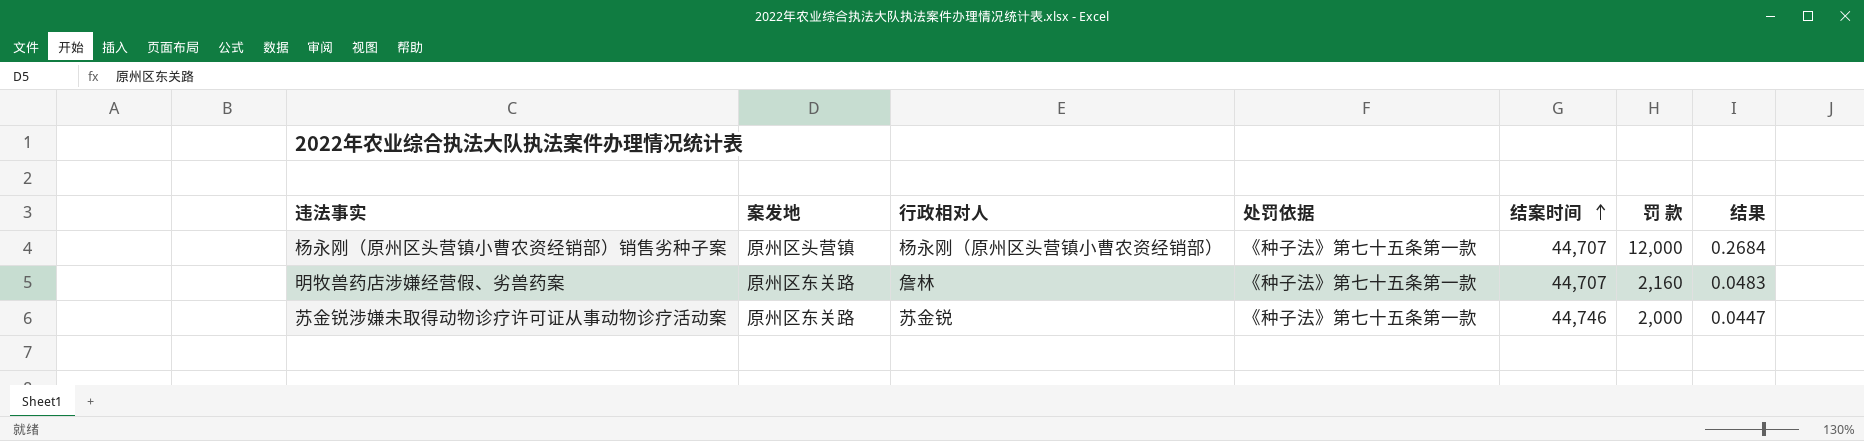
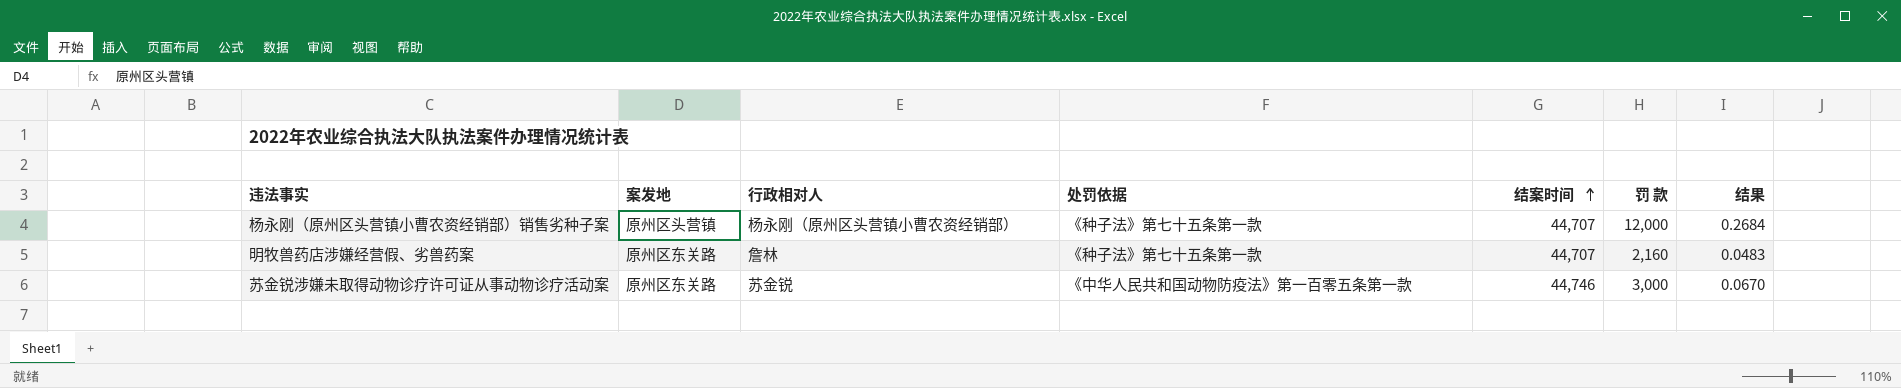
苏金锐涉嫌未取得动物诊疗许可证从事动物诊疗活动案 | 处罚依据: 《种子法》第七十五条第一款 -> 《中华人民共和国动物防疫法》第一百零五条第一款
苏金锐涉嫌未取得动物诊疗许可证从事动物诊疗活动案 | 罚 款: 2,000 -> 3,000
苏金锐涉嫌未取得动物诊疗许可证从事动物诊疗活动案 | 结果: 0.0447 -> 0.0670

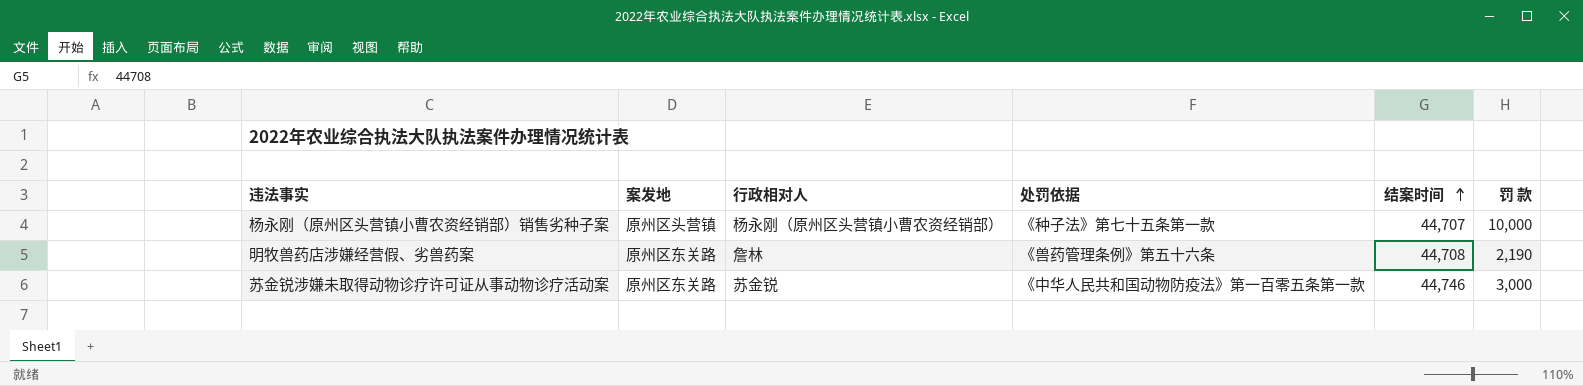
column 结果 | formula: [罚 款] / [结案时间] -> none
杨永刚（原州区头营镇小曹农资经销部）销售劣种子案 | 罚 款: 12,000 -> 10,000
明牧兽药店涉嫌经营假、劣兽药案 | 处罚依据: 《种子法》第七十五条第一款 -> 《兽药管理条例》第五十六条
明牧兽药店涉嫌经营假、劣兽药案 | 结案时间: 44,707 -> 44,708
明牧兽药店涉嫌经营假、劣兽药案 | 罚 款: 2,160 -> 2,190

